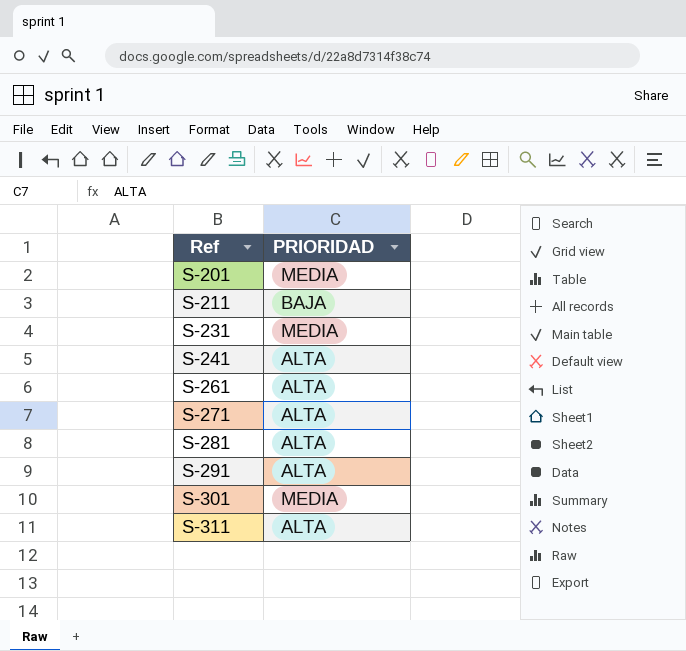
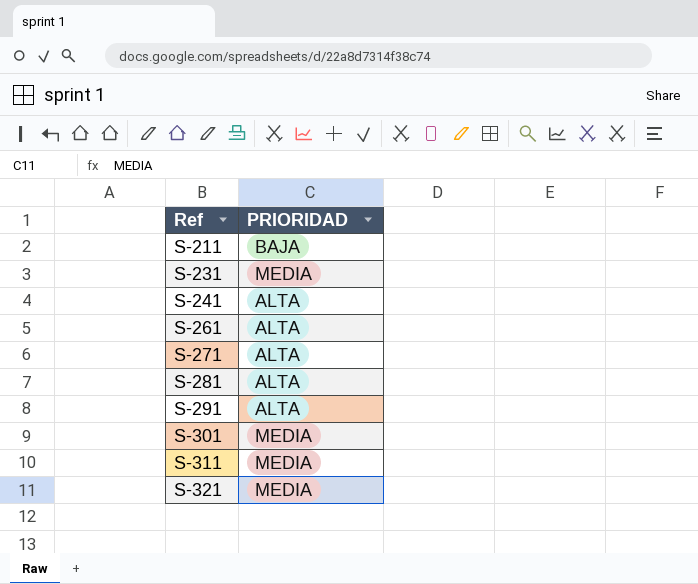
row S-201: MEDIA -> none
S-311 | PRIORIDAD: ALTA -> MEDIA
row S-321: none -> MEDIA

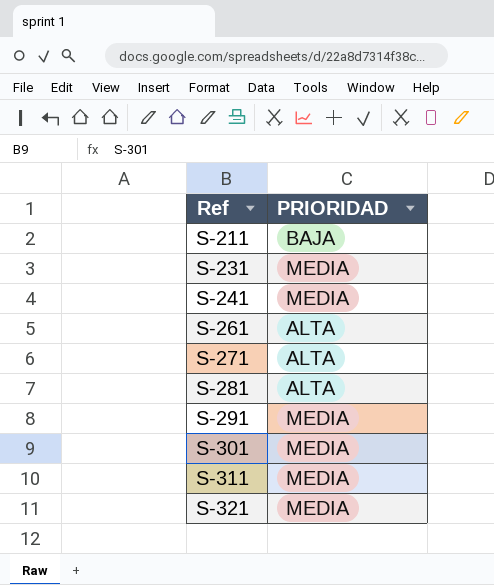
S-241 | PRIORIDAD: ALTA -> MEDIA
S-291 | PRIORIDAD: ALTA -> MEDIA

